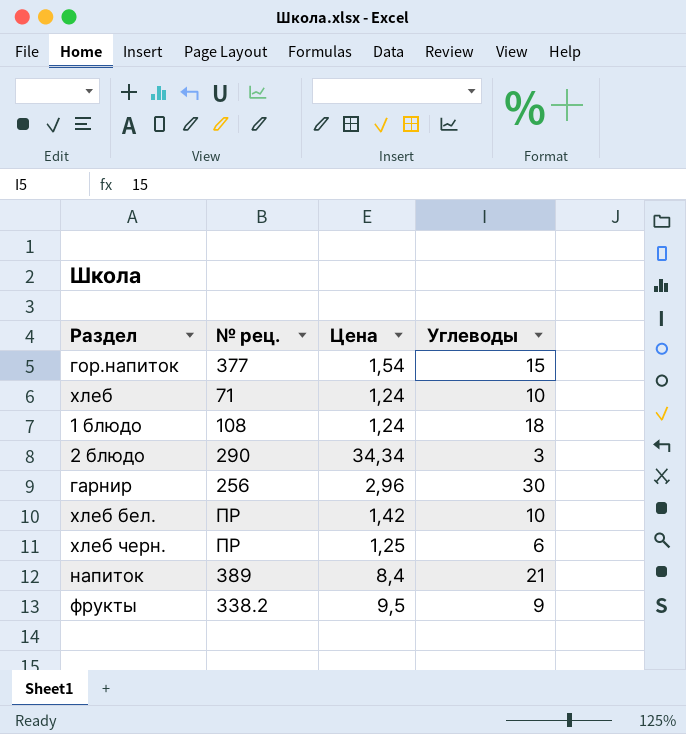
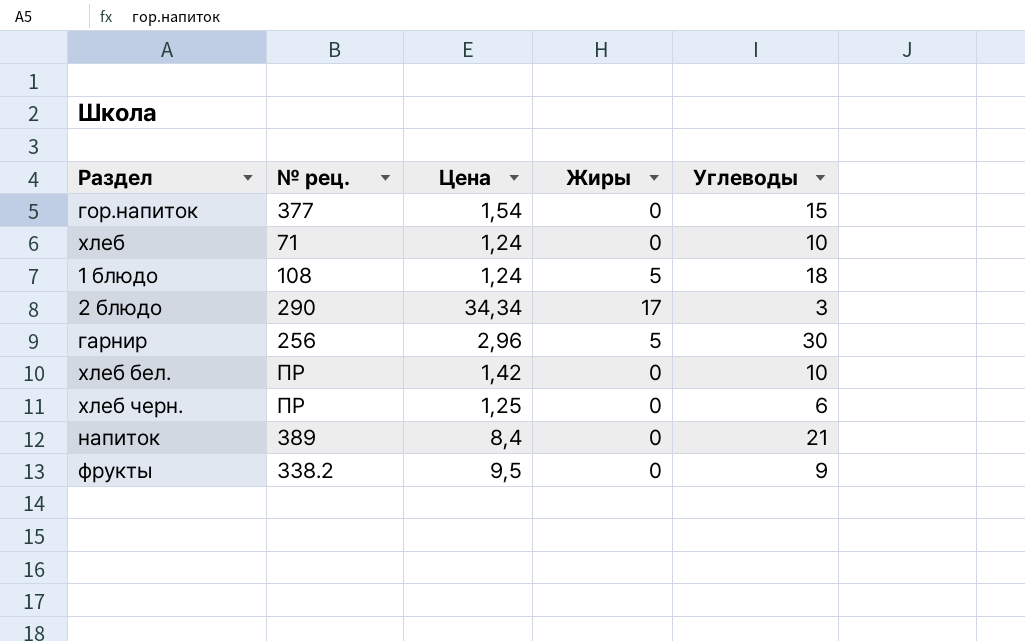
column Жиры | position: none -> 4

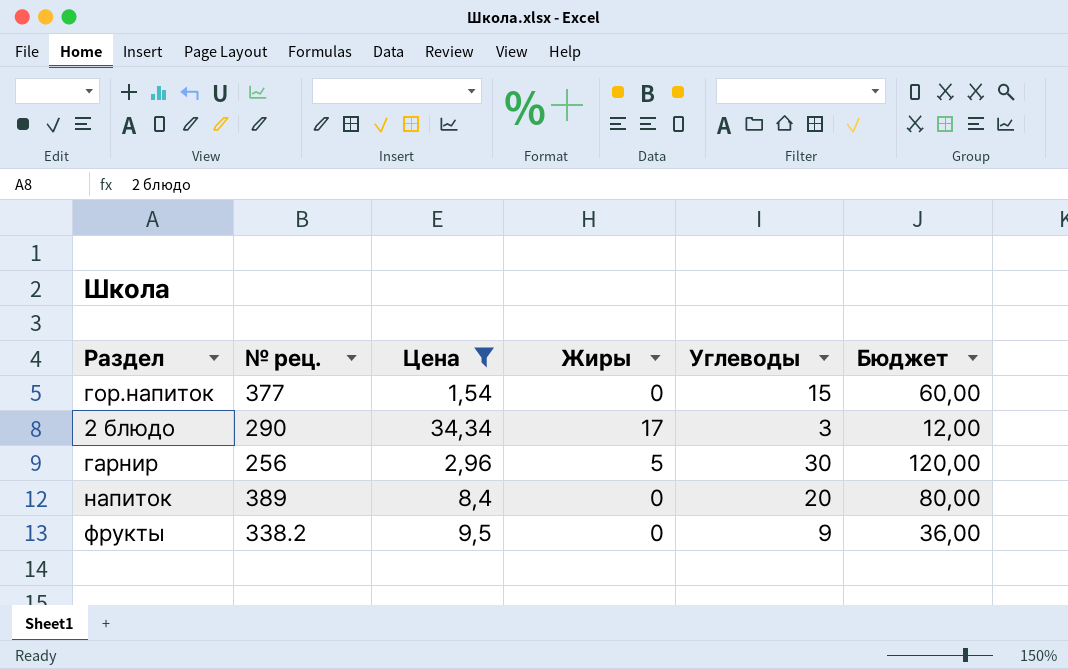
filter: none -> Цена >= 1,54
column Бюджет | formula: none -> [Углеводы] * 4
напиток | Углеводы: 21 -> 20

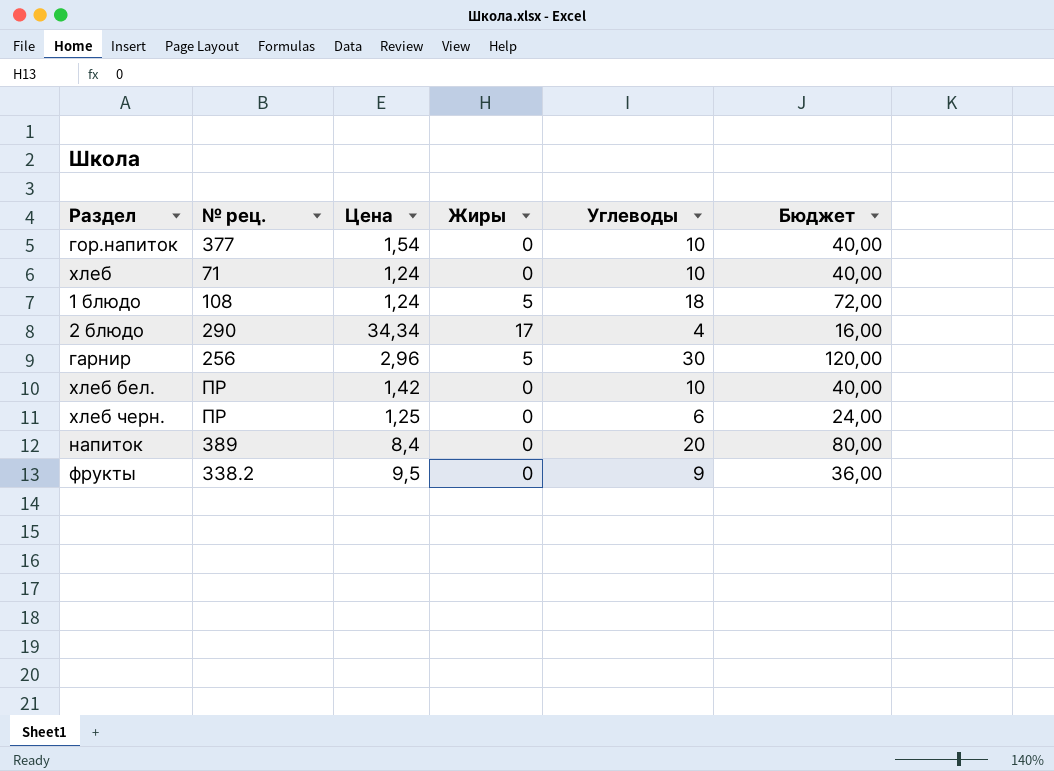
filter: Цена >= 1,54 -> none
гор.напиток | Углеводы: 15 -> 10
гор.напиток | Бюджет: 60,00 -> 40,00
2 блюдо | Углеводы: 3 -> 4
2 блюдо | Бюджет: 12,00 -> 16,00

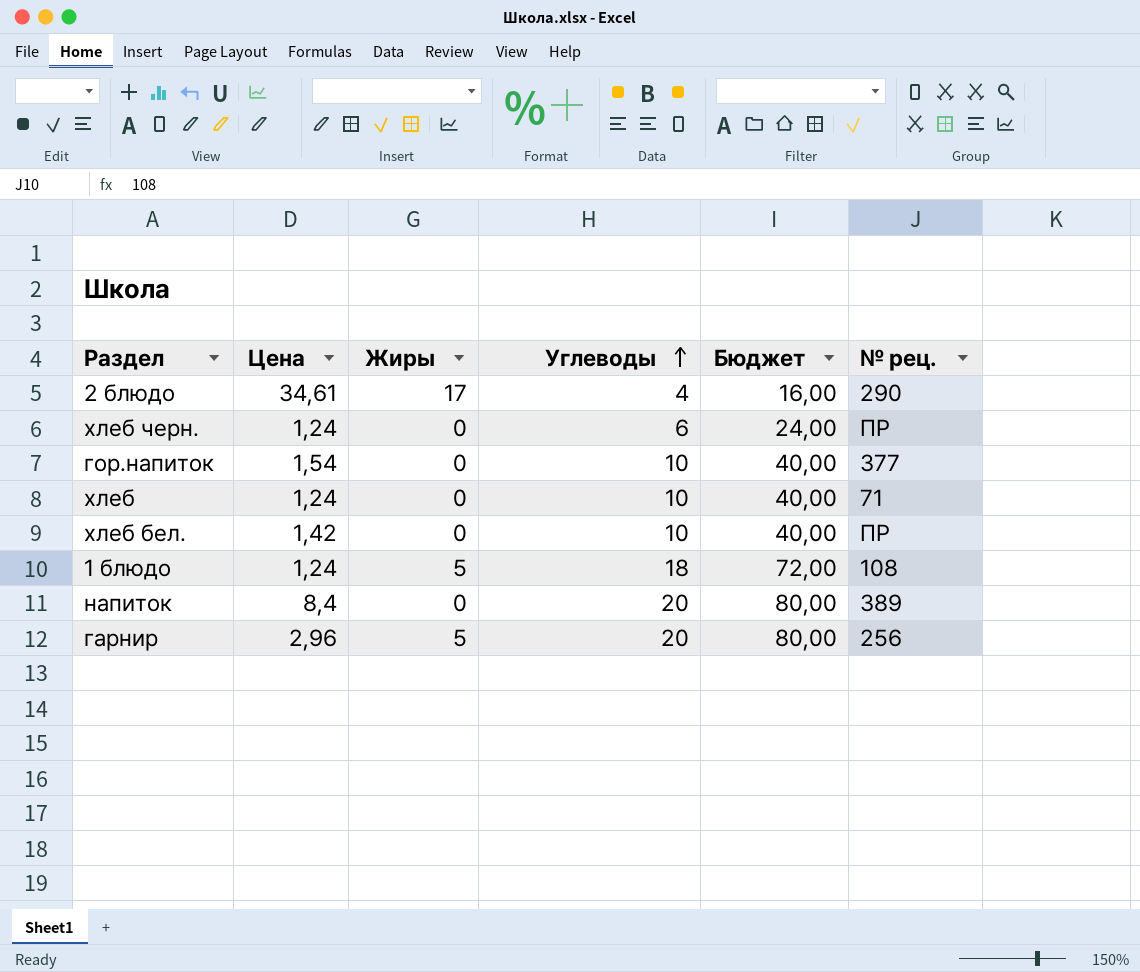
row order: none -> Углеводы ascending
column № рец. | position: 2 -> 6
row фрукты: 338.2 | 9,5 | 0 | 9 | 36,00 -> none
2 блюдо | Цена: 34,34 -> 34,61
хлеб черн. | Цена: 1,25 -> 1,24
гарнир | Углеводы: 30 -> 20
гарнир | Бюджет: 120,00 -> 80,00

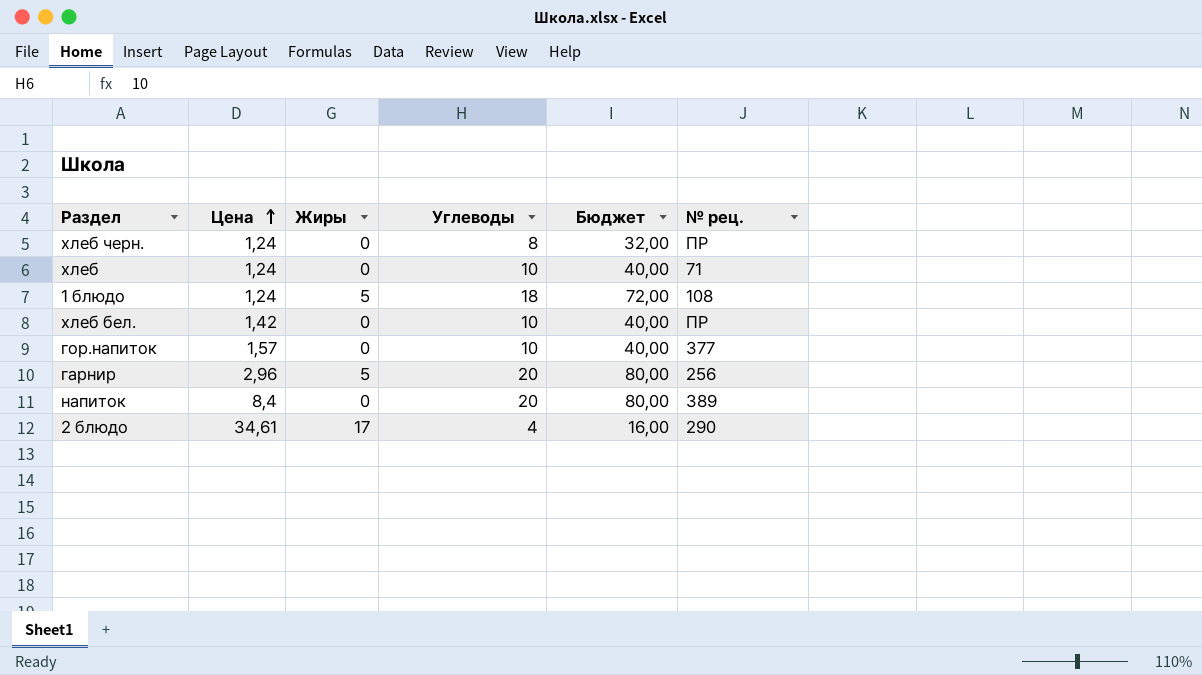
row order: Углеводы ascending -> Цена ascending
хлеб черн. | Углеводы: 6 -> 8
хлеб черн. | Бюджет: 24,00 -> 32,00
гор.напиток | Цена: 1,54 -> 1,57

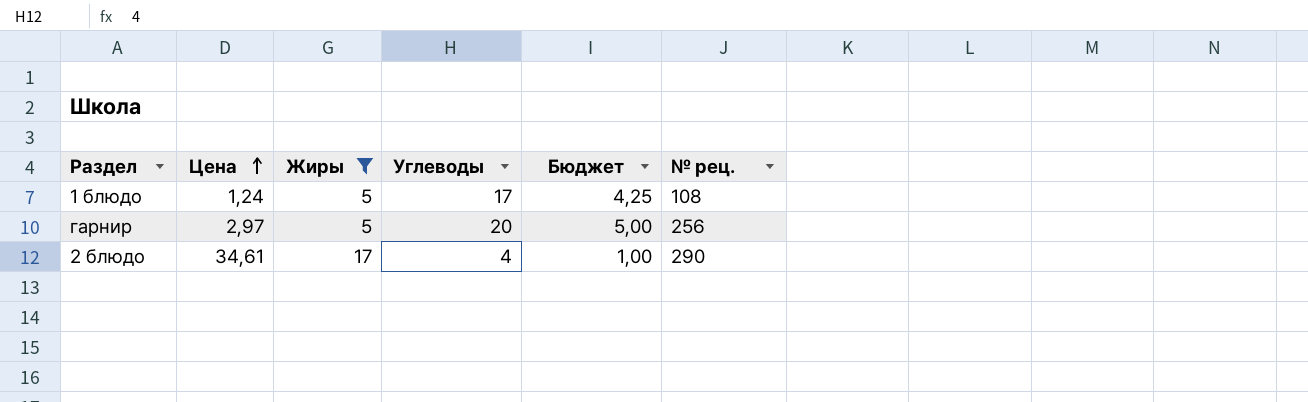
filter: none -> Жиры != 0
column Бюджет | formula: [Углеводы] * 4 -> [Углеводы] * 0,25
1 блюдо | Углеводы: 18 -> 17
гарнир | Цена: 2,96 -> 2,97

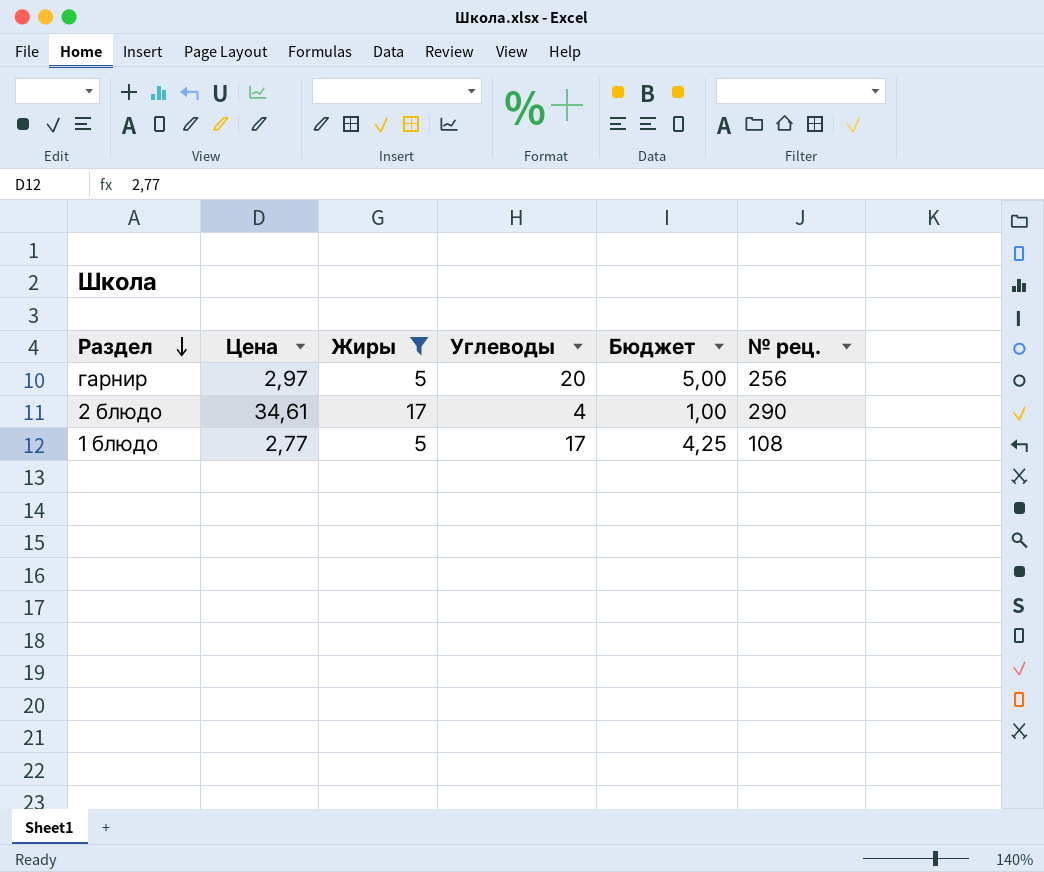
row order: Цена ascending -> Раздел descending
1 блюдо | Цена: 1,24 -> 2,77

